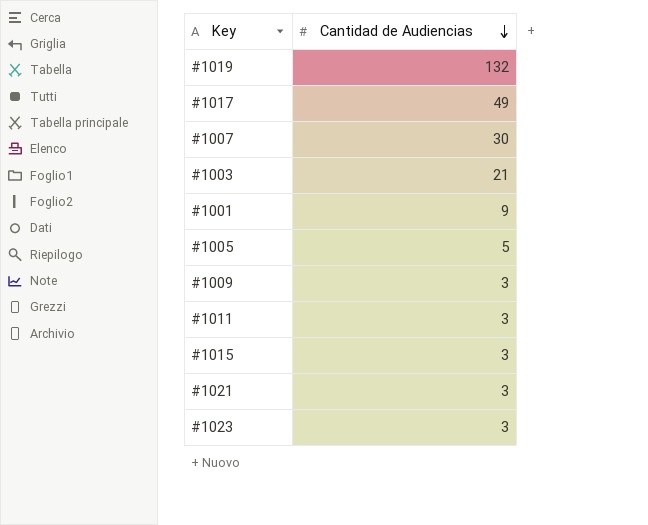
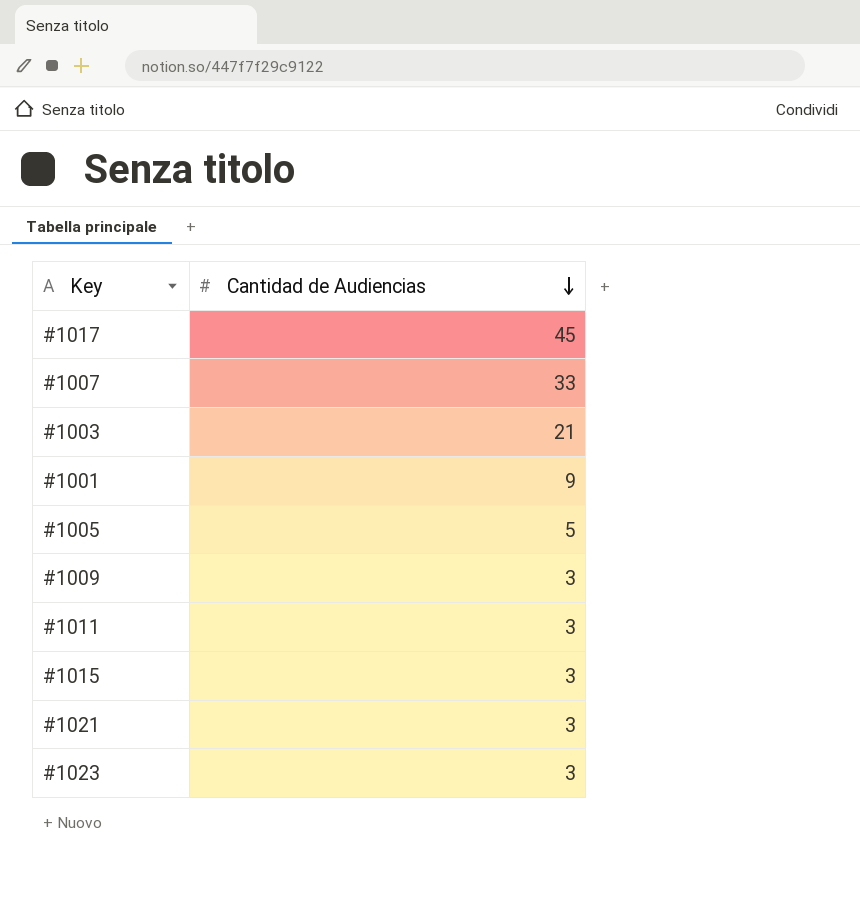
row #1019: 132 -> none
#1017 | Cantidad de Audiencias: 49 -> 45
#1007 | Cantidad de Audiencias: 30 -> 33

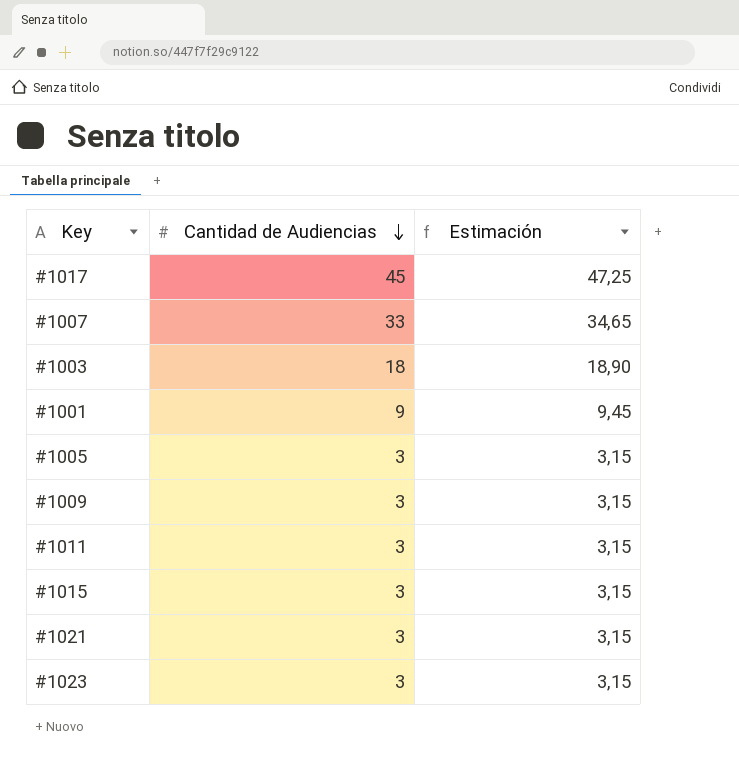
column Estimación | formula: none -> [Cantidad de Audiencias] * 1,05
#1003 | Cantidad de Audiencias: 21 -> 18
#1005 | Cantidad de Audiencias: 5 -> 3

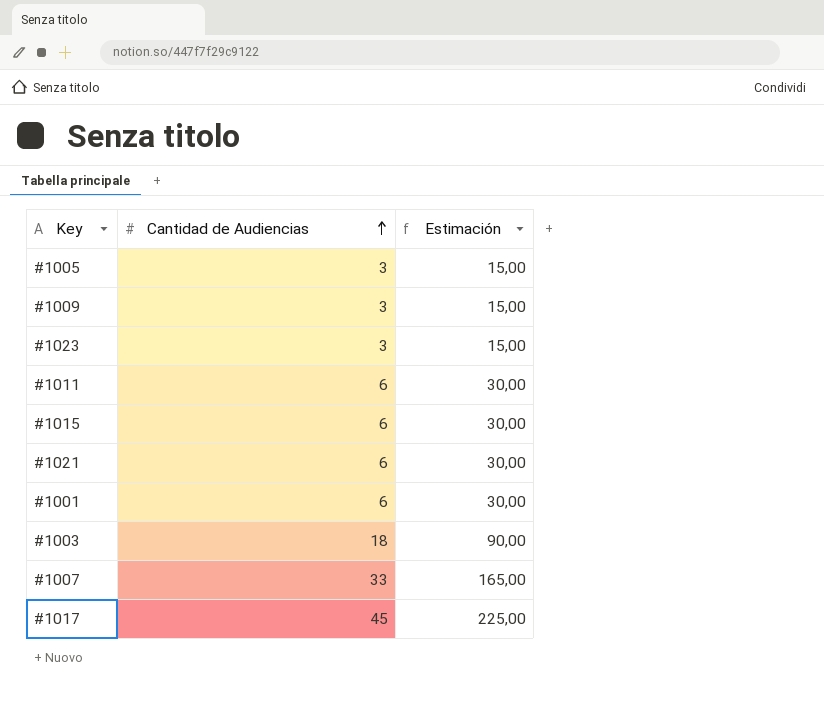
row order: Cantidad de Audiencias descending -> Cantidad de Audiencias ascending
column Estimación | formula: [Cantidad de Audiencias] * 1,05 -> [Cantidad de Audiencias] * 5
#1011 | Cantidad de Audiencias: 3 -> 6
#1015 | Cantidad de Audiencias: 3 -> 6
#1021 | Cantidad de Audiencias: 3 -> 6
#1001 | Cantidad de Audiencias: 9 -> 6

